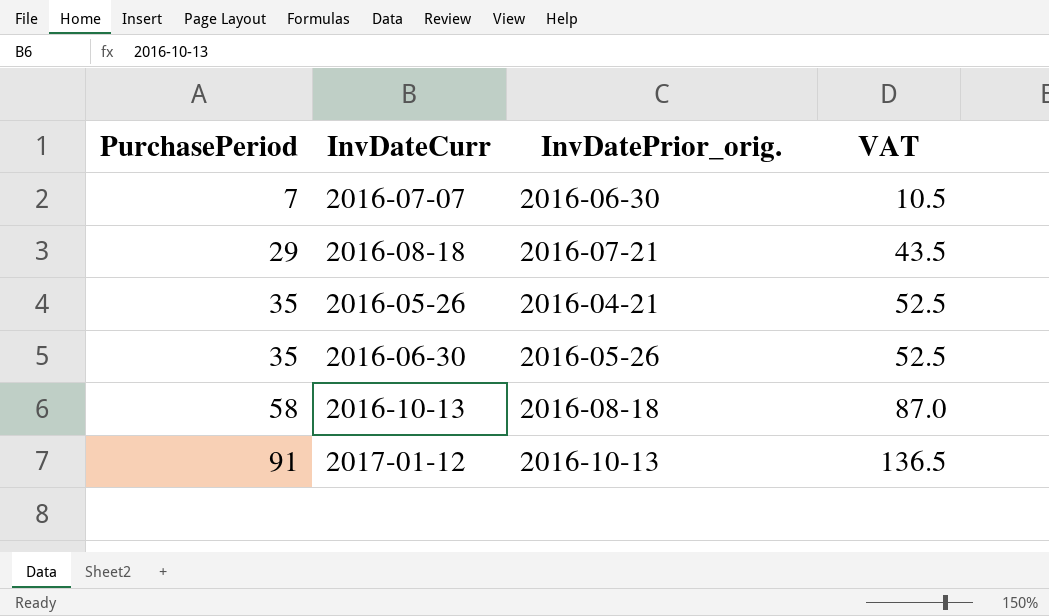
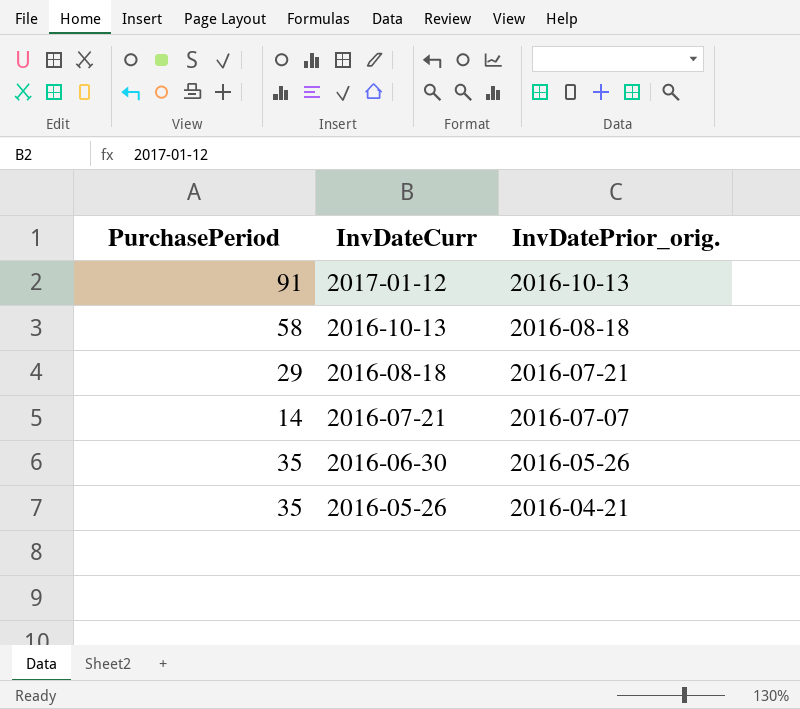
row order: PurchasePeriod ascending -> InvDateCurr descending
column VAT | formula: [PurchasePeriod] * 1.5 -> none
row 2016-07-07: 7 | 2016-06-30 | 10.5 -> none
row 2016-07-21: none -> 14 | 2016-07-07

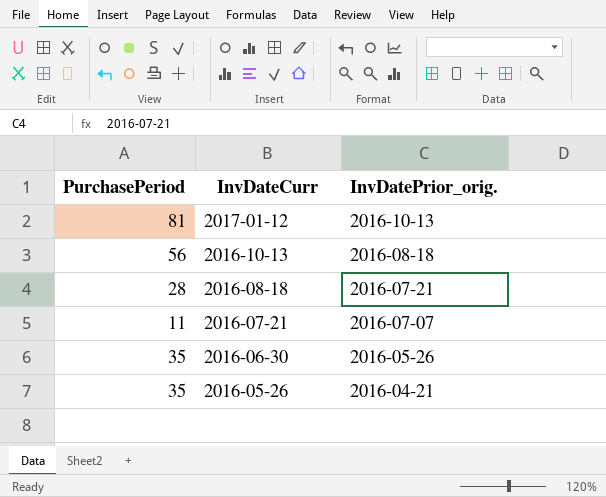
2017-01-12 | PurchasePeriod: 91 -> 81
2016-10-13 | PurchasePeriod: 58 -> 56
2016-08-18 | PurchasePeriod: 29 -> 28
2016-07-21 | PurchasePeriod: 14 -> 11

